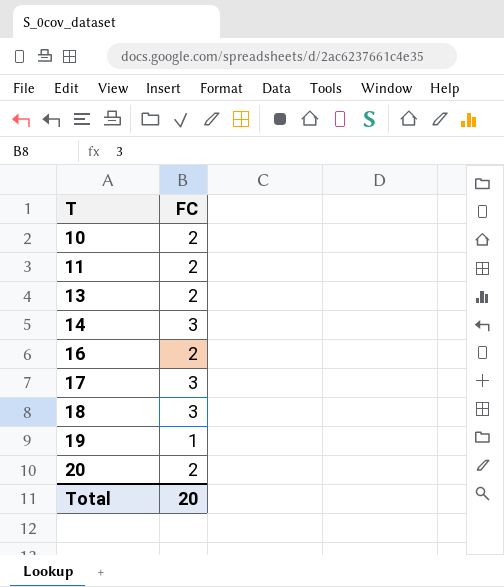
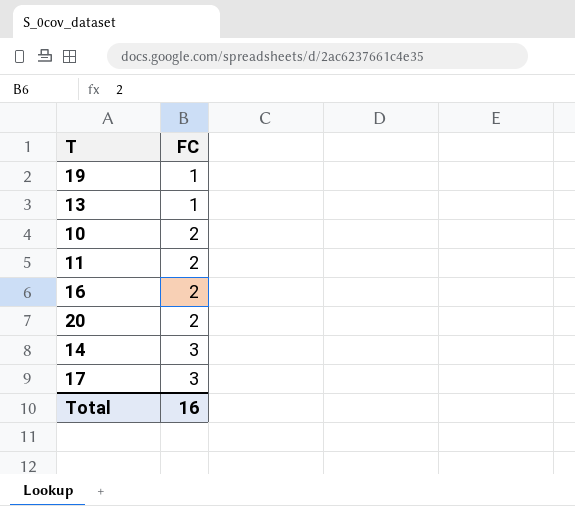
row order: T ascending -> FC ascending
row 18: 3 -> none
13 | FC: 2 -> 1
Total | FC: 20 -> 16

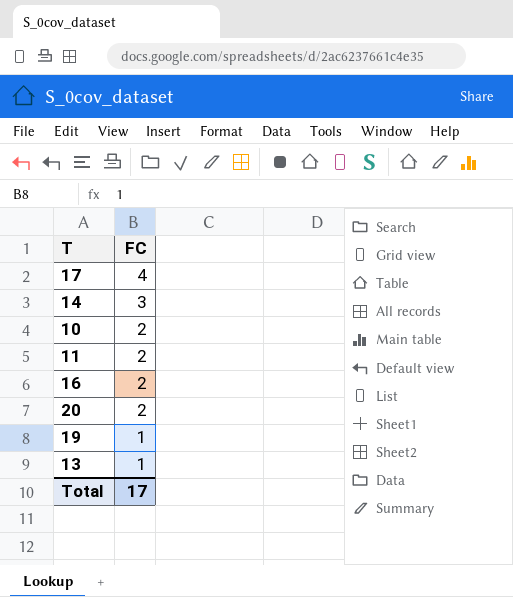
row order: FC ascending -> FC descending
17 | FC: 3 -> 4
Total | FC: 16 -> 17

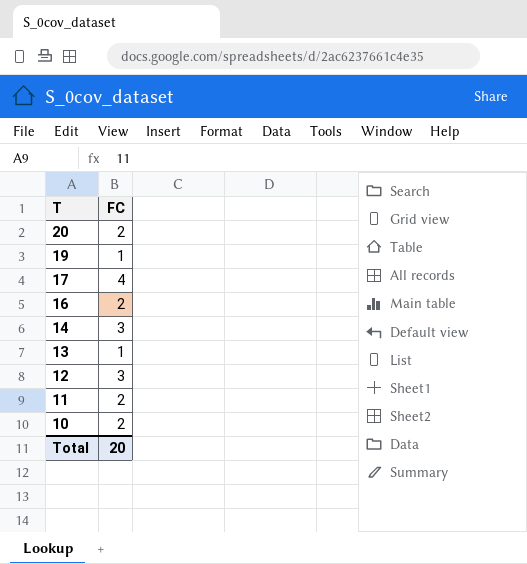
row order: FC descending -> T descending
row 12: none -> 3
Total | FC: 17 -> 20

